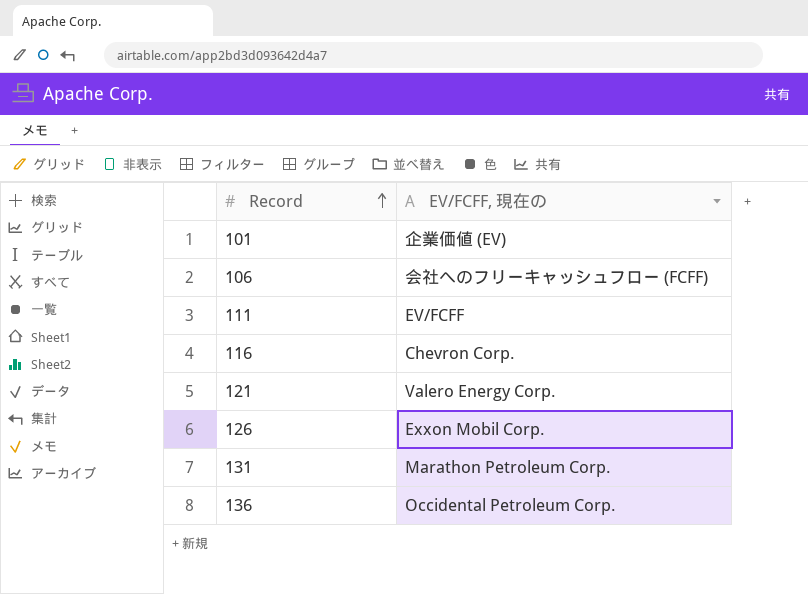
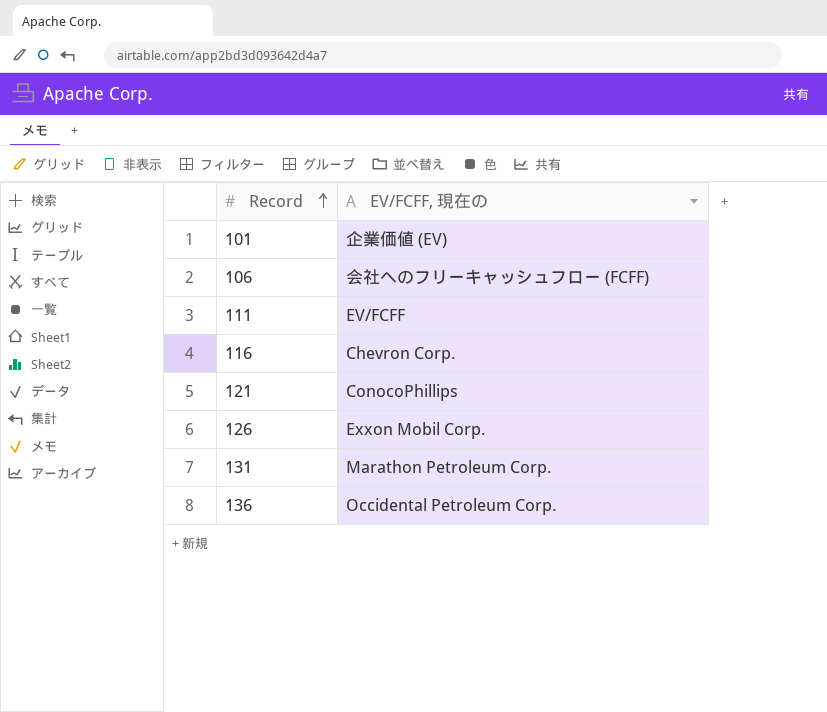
121 | EV/FCFF, 現在の: Valero Energy Corp. -> ConocoPhillips

